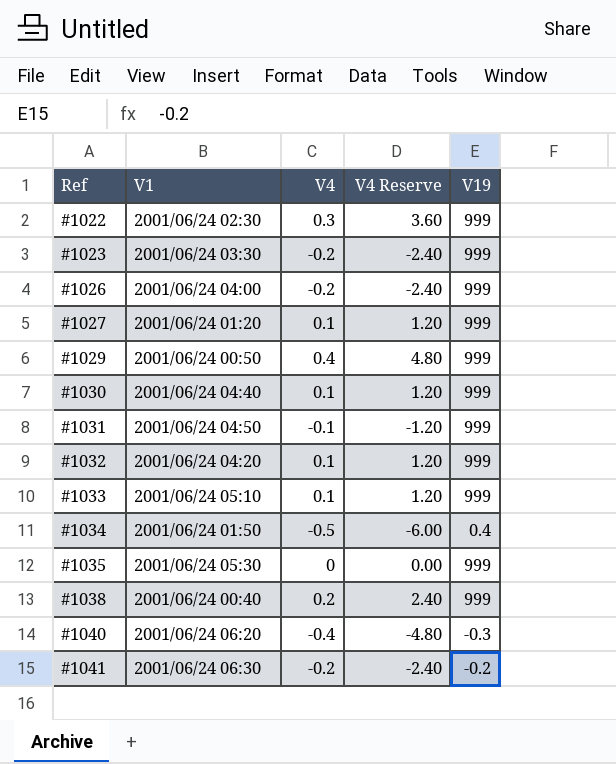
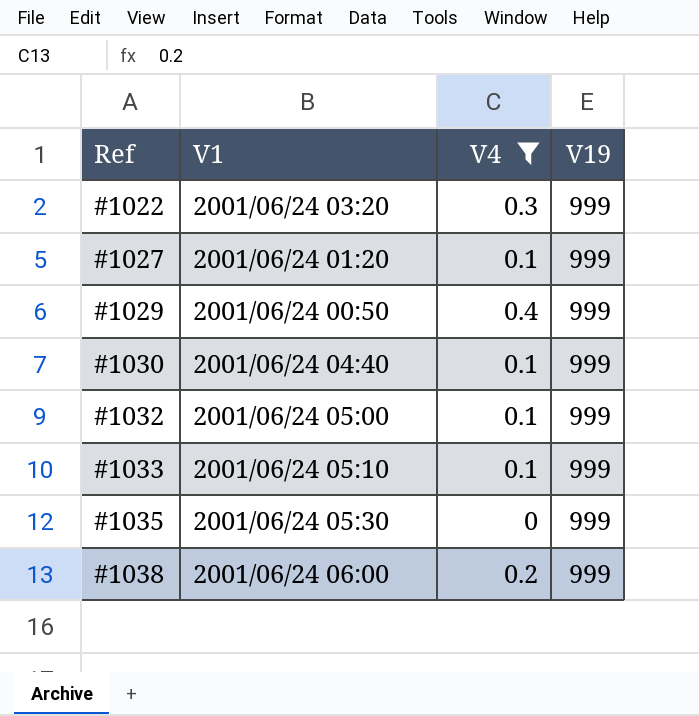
filter: none -> V4 >= 0
column V4 Reserve | formula: [V4] * 12 -> none
#1022 | V1: 2001/06/24 02:30 -> 2001/06/24 03:20
#1032 | V1: 2001/06/24 04:20 -> 2001/06/24 05:00
#1038 | V1: 2001/06/24 00:40 -> 2001/06/24 06:00

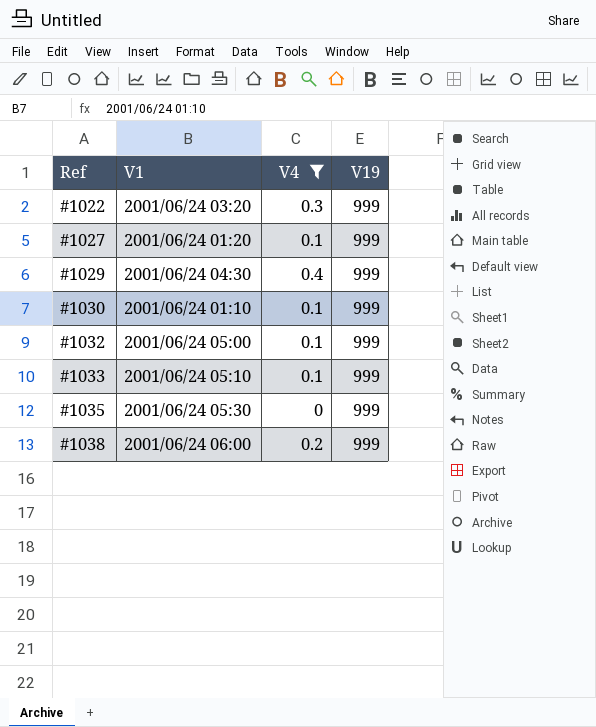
#1029 | V1: 2001/06/24 00:50 -> 2001/06/24 04:30
#1030 | V1: 2001/06/24 04:40 -> 2001/06/24 01:10

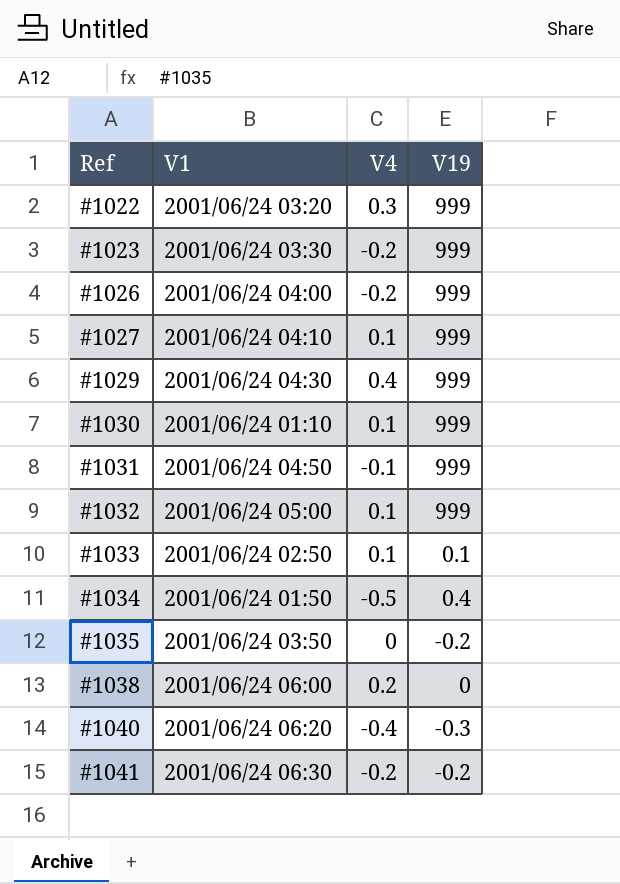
filter: V4 >= 0 -> none
#1027 | V1: 2001/06/24 01:20 -> 2001/06/24 04:10
#1033 | V1: 2001/06/24 05:10 -> 2001/06/24 02:50
#1033 | V19: 999 -> 0.1
#1035 | V1: 2001/06/24 05:30 -> 2001/06/24 03:50
#1035 | V19: 999 -> -0.2
#1038 | V19: 999 -> 0

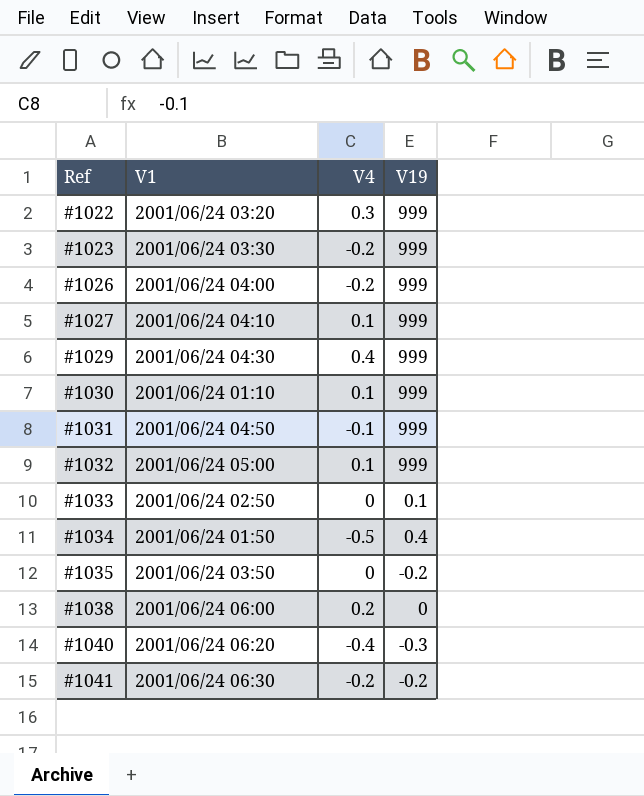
#1033 | V4: 0.1 -> 0

